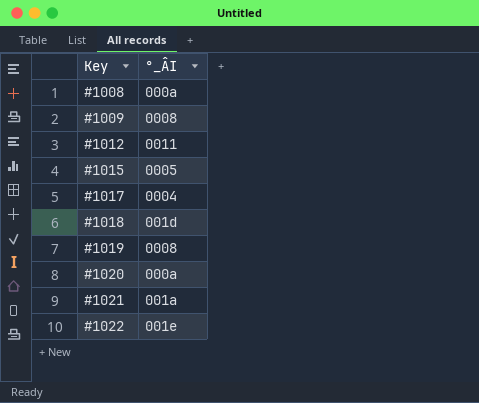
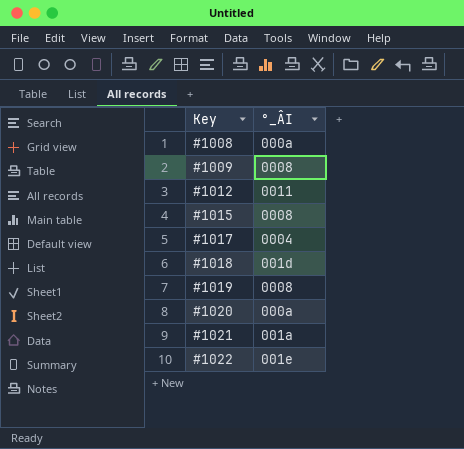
#1015 | °_ÂI: 0005 -> 0008

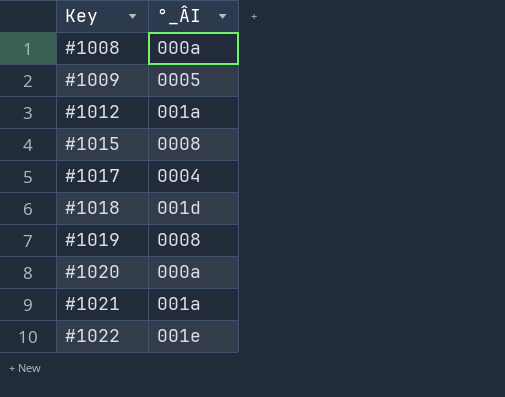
#1009 | °_ÂI: 0008 -> 0005
#1012 | °_ÂI: 0011 -> 001a

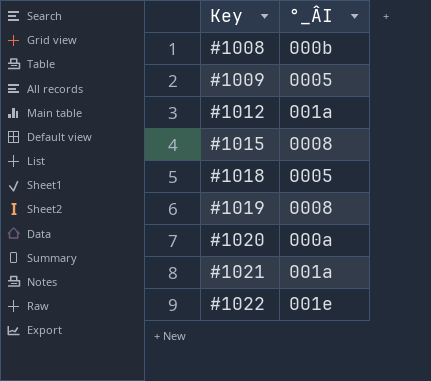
row #1017: 0004 -> none
#1008 | °_ÂI: 000a -> 000b
#1018 | °_ÂI: 001d -> 0005

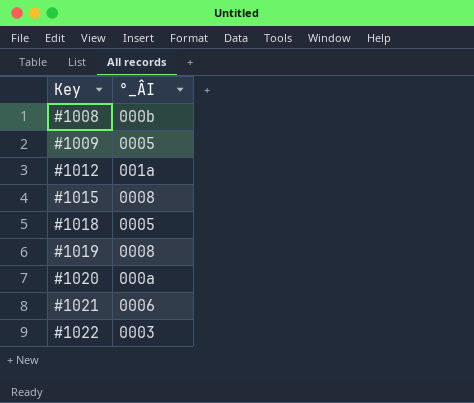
#1021 | °_ÂI: 001a -> 0006
#1022 | °_ÂI: 001e -> 0003

